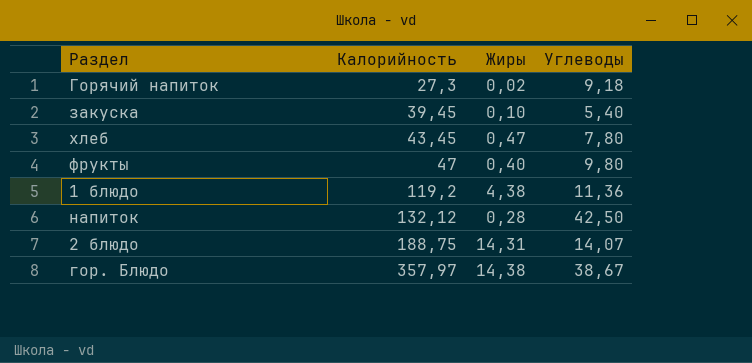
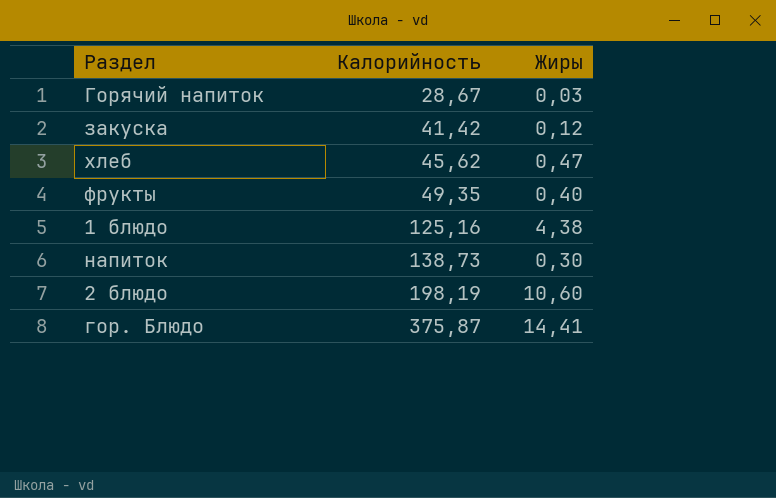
column Углеводы | position: 4 -> none
Горячий напиток | Калорийность: 27,3 -> 28,67
Горячий напиток | Жиры: 0,02 -> 0,03
закуска | Калорийность: 39,45 -> 41,42
закуска | Жиры: 0,10 -> 0,12
хлеб | Калорийность: 43,45 -> 45,62
фрукты | Калорийность: 47 -> 49,35
1 блюдо | Калорийность: 119,2 -> 125,16
напиток | Калорийность: 132,12 -> 138,73
напиток | Жиры: 0,28 -> 0,30
2 блюдо | Калорийность: 188,75 -> 198,19
2 блюдо | Жиры: 14,31 -> 10,60
гор. Блюдо | Калорийность: 357,97 -> 375,87
гор. Блюдо | Жиры: 14,38 -> 14,41

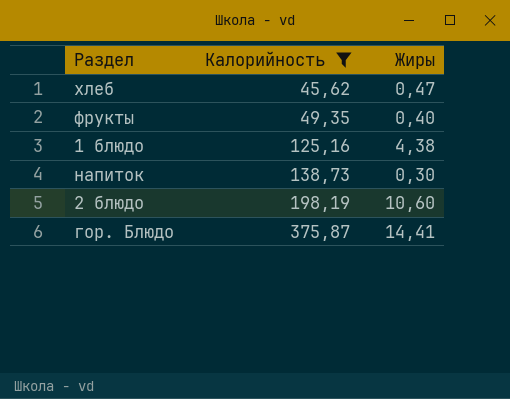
filter: none -> Калорийность >= 45,62

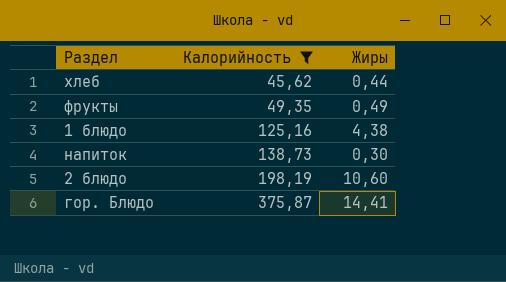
хлеб | Жиры: 0,47 -> 0,44
фрукты | Жиры: 0,40 -> 0,49

